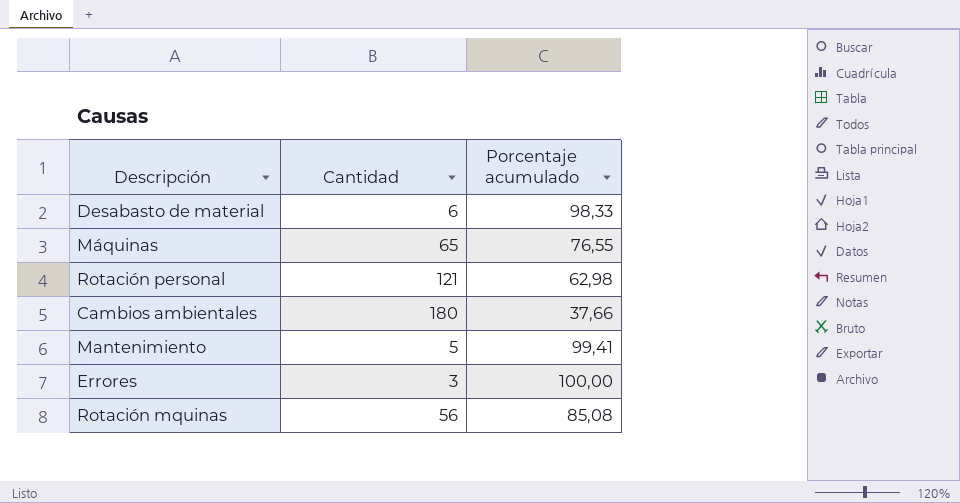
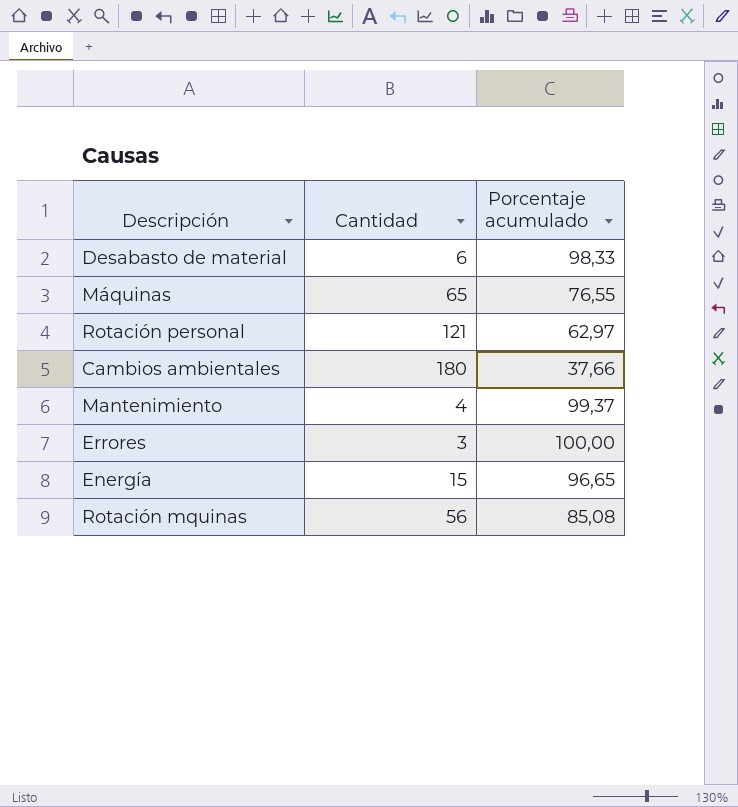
Rotación personal | Porcentaje acumulado: 62,98 -> 62,97
Mantenimiento | Cantidad: 5 -> 4
Mantenimiento | Porcentaje acumulado: 99,41 -> 99,37
row Energía: none -> 15 | 96,65

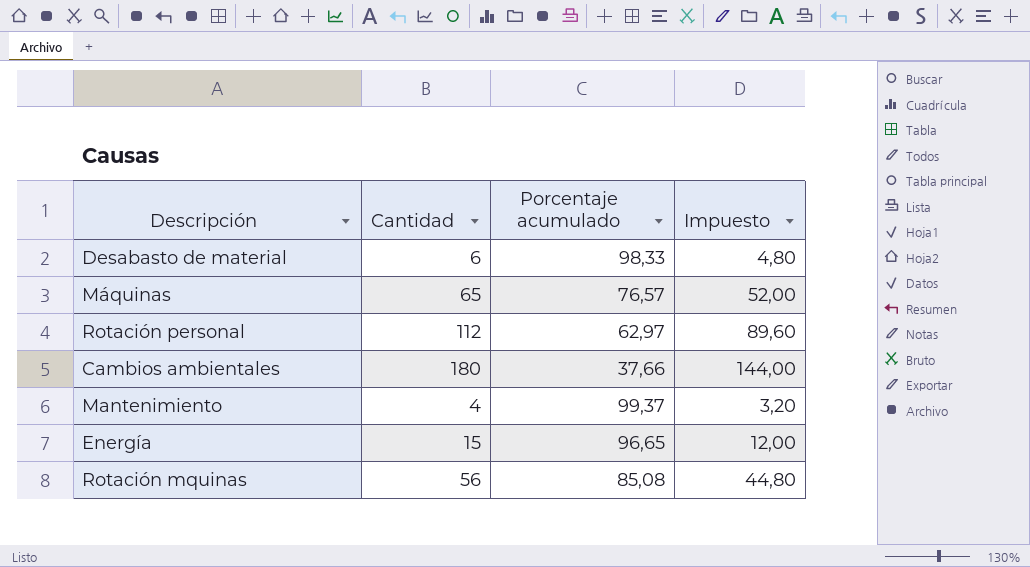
column Impuesto | formula: none -> [Cantidad] * 0,8
row Errores: 3 | 100,00 -> none
Máquinas | Porcentaje acumulado: 76,55 -> 76,57
Rotación personal | Cantidad: 121 -> 112

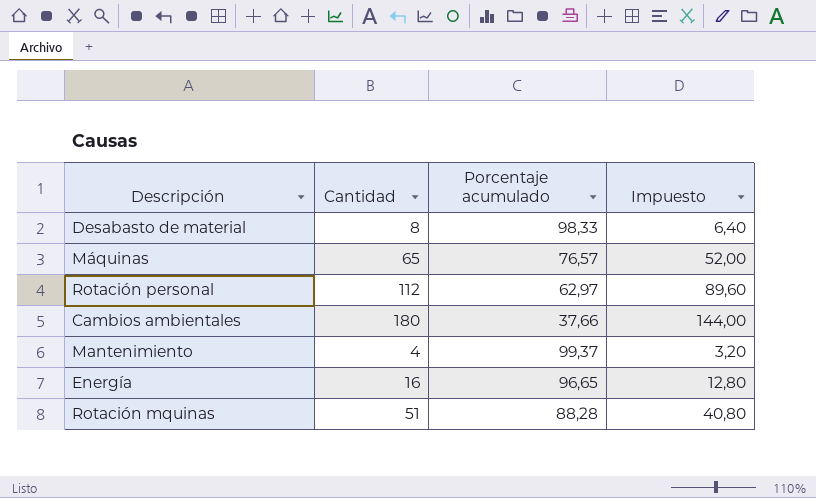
Desabasto de material | Cantidad: 6 -> 8
Desabasto de material | Impuesto: 4,80 -> 6,40
Energía | Cantidad: 15 -> 16
Energía | Impuesto: 12,00 -> 12,80
Rotación mquinas | Cantidad: 56 -> 51
Rotación mquinas | Porcentaje acumulado: 85,08 -> 88,28
Rotación mquinas | Impuesto: 44,80 -> 40,80

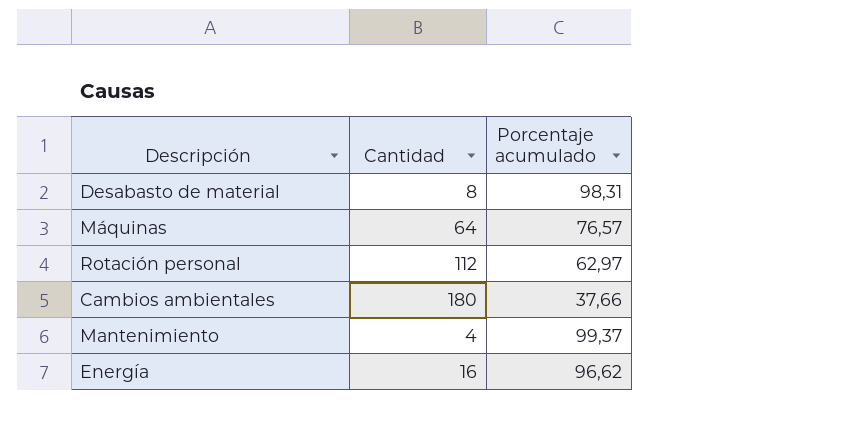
column Impuesto | formula: [Cantidad] * 0,8 -> none
row Rotación mquinas: 51 | 88,28 | 40,80 -> none
Desabasto de material | Porcentaje acumulado: 98,33 -> 98,31
Máquinas | Cantidad: 65 -> 64
Energía | Porcentaje acumulado: 96,65 -> 96,62

